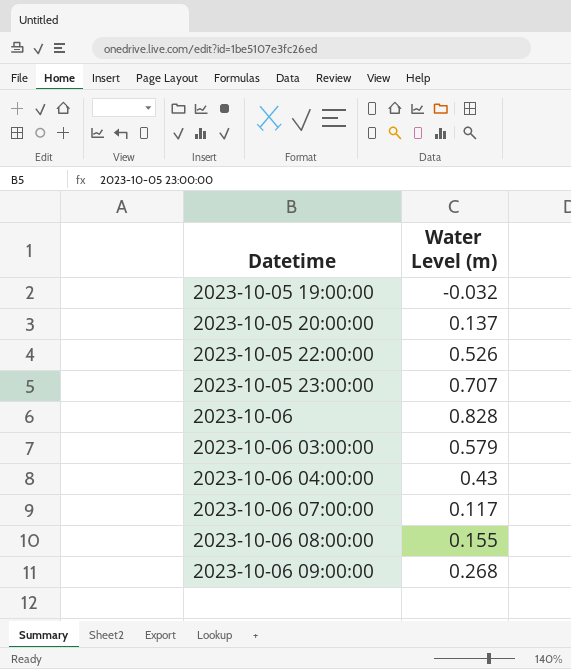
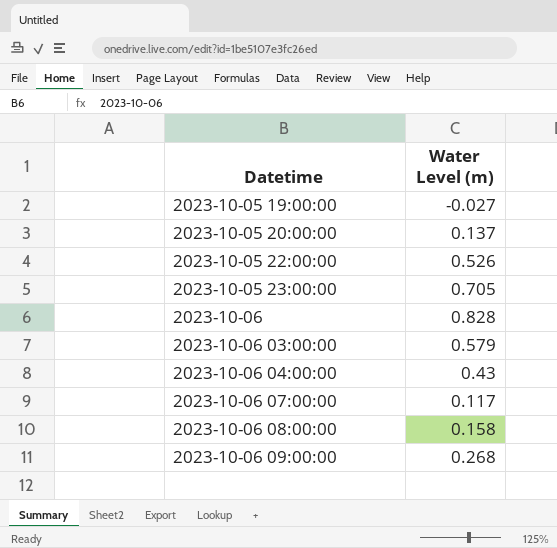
2023-10-05 19:00:00 | Water Level (m): -0.032 -> -0.027
2023-10-05 23:00:00 | Water Level (m): 0.707 -> 0.705
2023-10-06 08:00:00 | Water Level (m): 0.155 -> 0.158

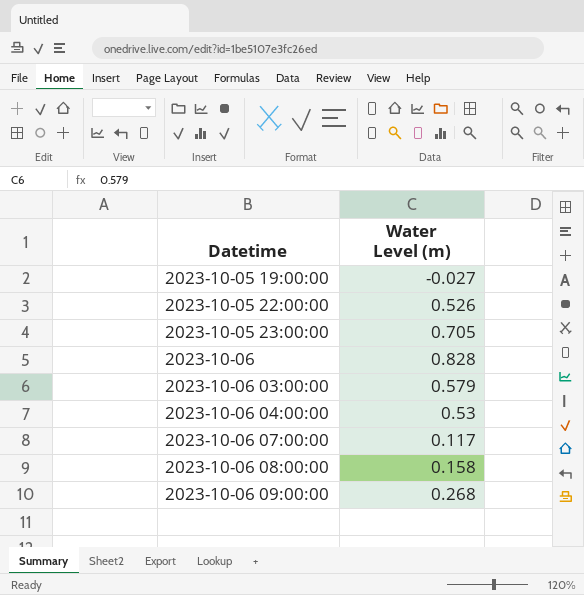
row 2023-10-05 20:00:00: 0.137 -> none
2023-10-06 04:00:00 | Water Level (m): 0.43 -> 0.53

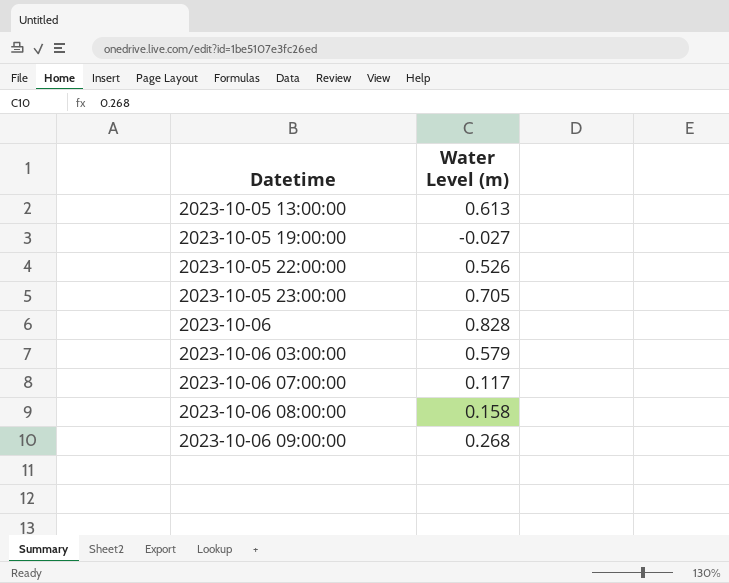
row 2023-10-06 04:00:00: 0.53 -> none
row 2023-10-05 13:00:00: none -> 0.613

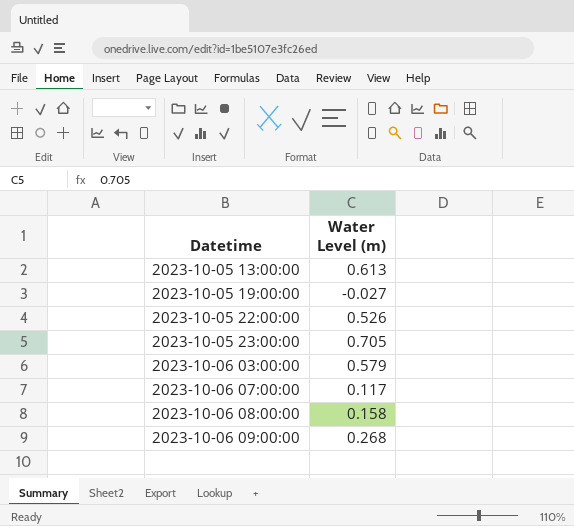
row 2023-10-06: 0.828 -> none

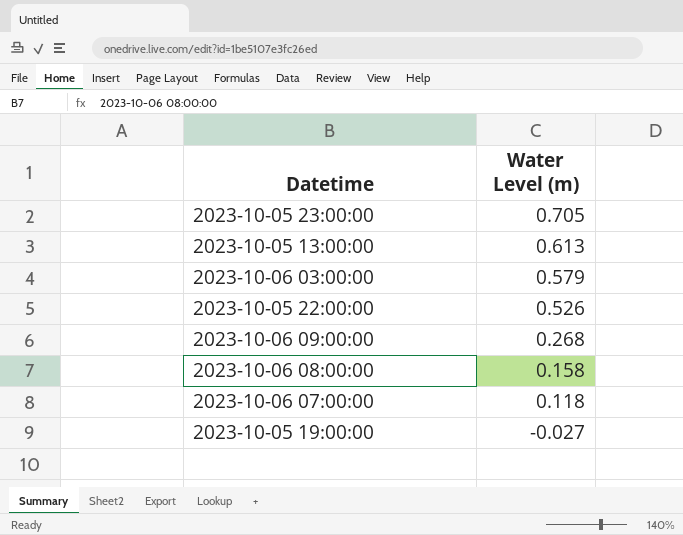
row order: Datetime ascending -> Water Level (m) descending
2023-10-06 07:00:00 | Water Level (m): 0.117 -> 0.118

